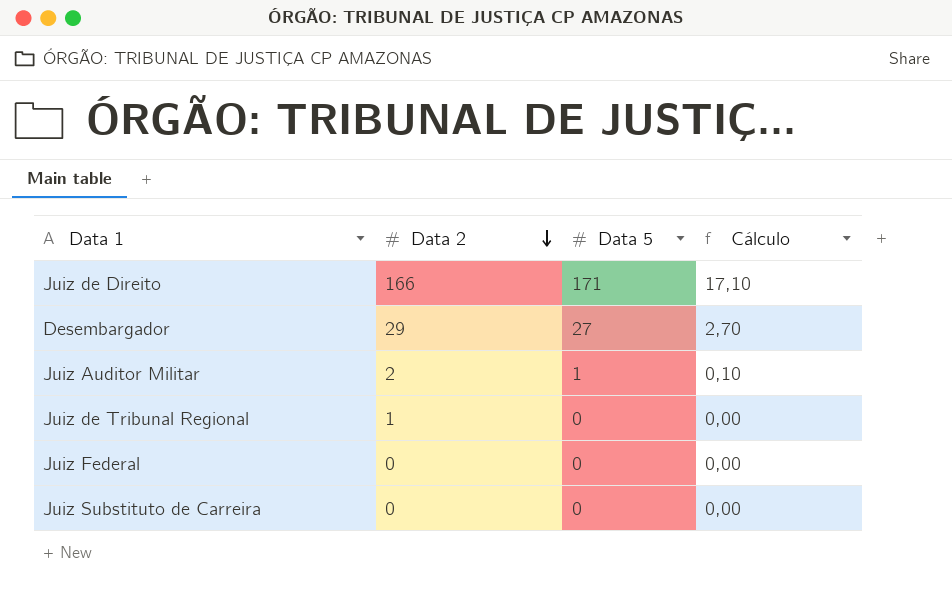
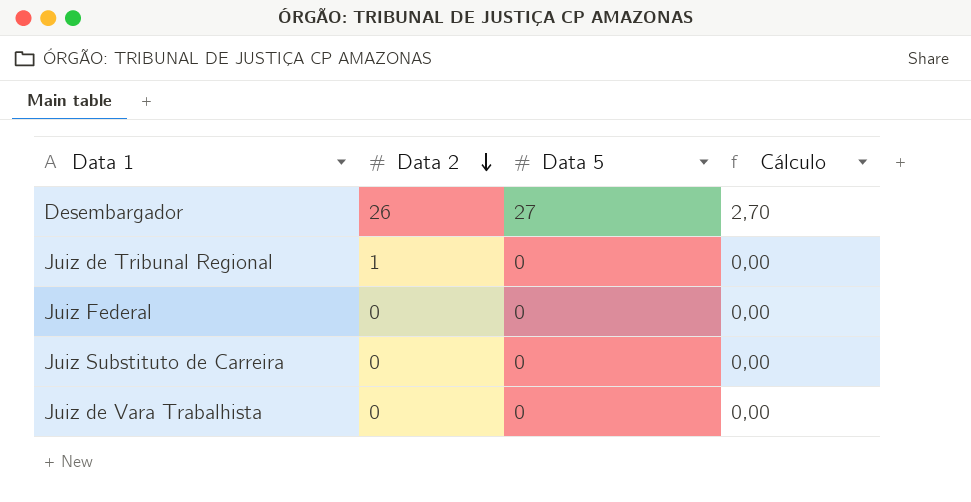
row Juiz de Direito: 166 | 171 | 17,10 -> none
row Juiz Auditor Militar: 2 | 1 | 0,10 -> none
Desembargador | Data 2: 29 -> 26
row Juiz de Vara Trabalhista: none -> 0 | 0 | 0,00

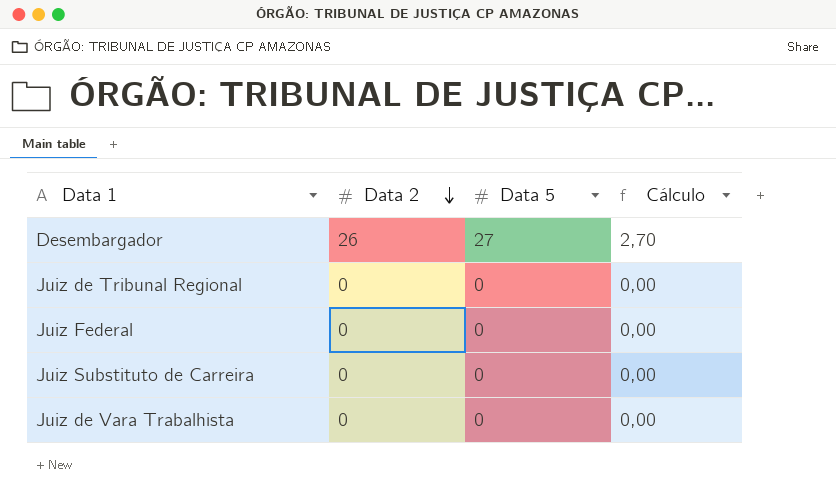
Juiz de Tribunal Regional | Data 2: 1 -> 0

